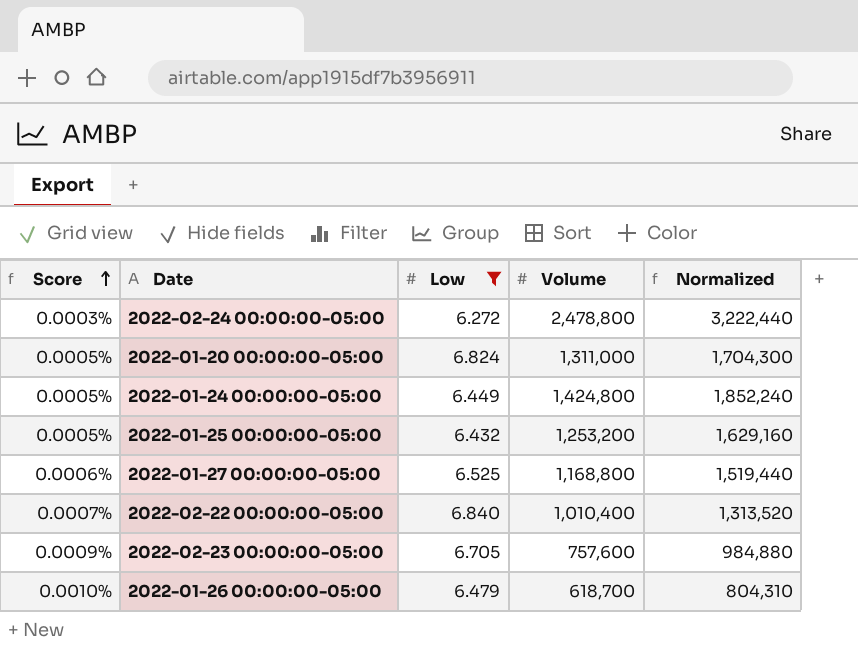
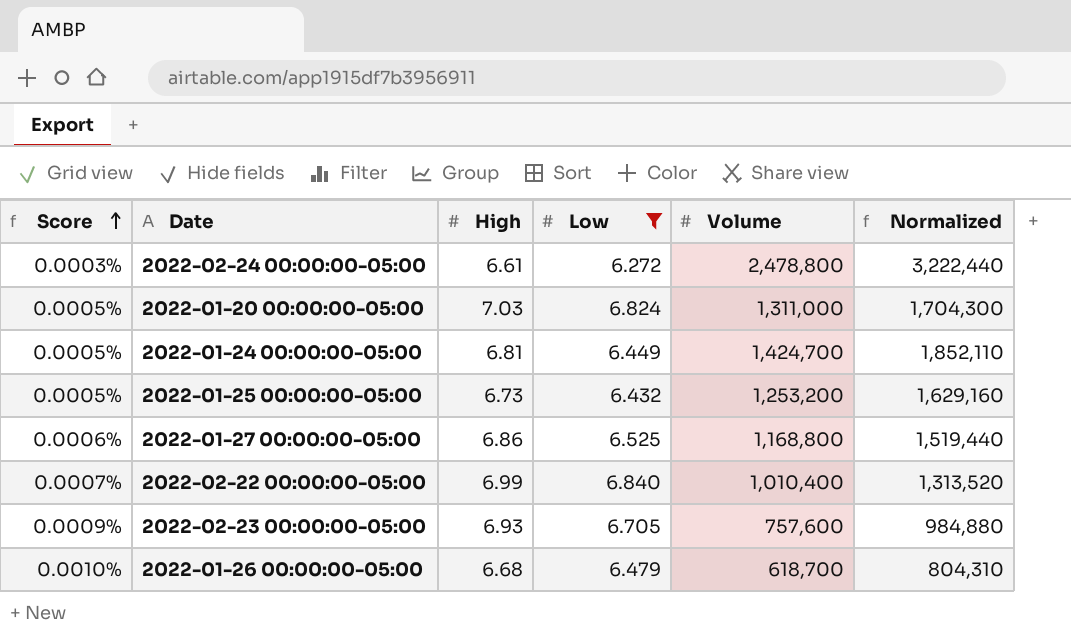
column High | position: none -> 3
2022-01-24 00:00:00-05:00 | Volume: 1,424,800 -> 1,424,700
2022-01-24 00:00:00-05:00 | Normalized: 1,852,240 -> 1,852,110

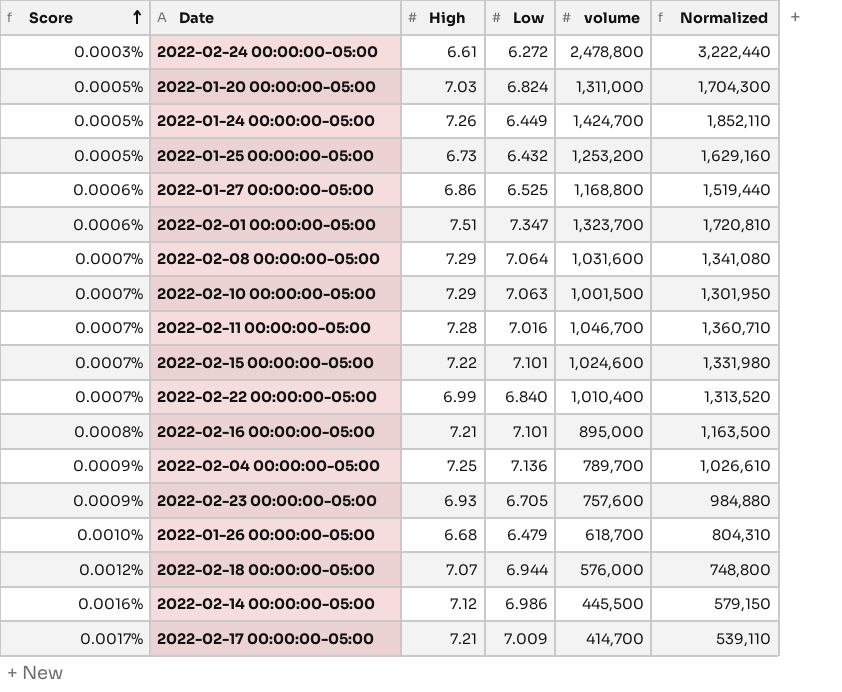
filter: Low <= 6.840 -> none
column name: Volume -> volume
2022-01-24 00:00:00-05:00 | High: 6.81 -> 7.26

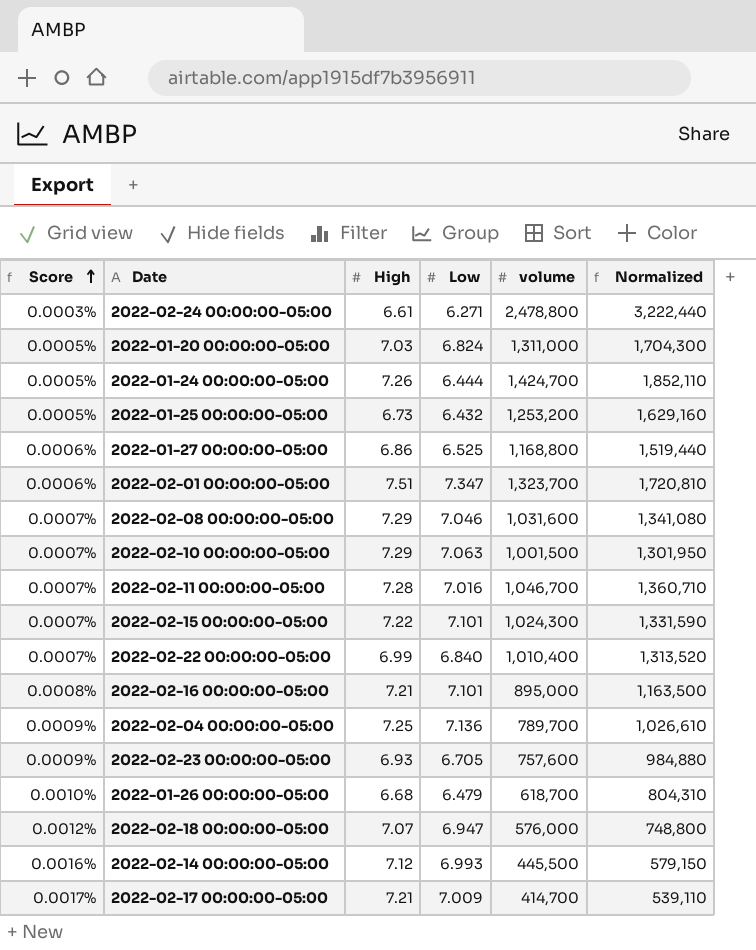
2022-02-24 00:00:00-05:00 | Low: 6.272 -> 6.271
2022-01-24 00:00:00-05:00 | Low: 6.449 -> 6.444
2022-02-08 00:00:00-05:00 | Low: 7.064 -> 7.046
2022-02-15 00:00:00-05:00 | volume: 1,024,600 -> 1,024,300
2022-02-15 00:00:00-05:00 | Normalized: 1,331,980 -> 1,331,590
2022-02-18 00:00:00-05:00 | Low: 6.944 -> 6.947
2022-02-14 00:00:00-05:00 | Low: 6.986 -> 6.993

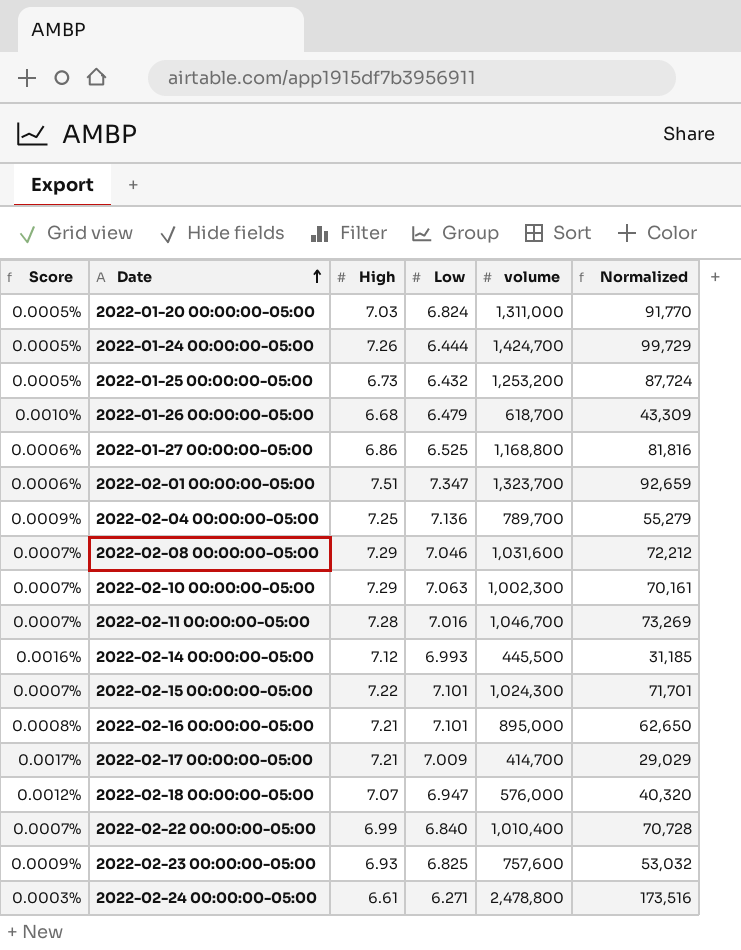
row order: Score ascending -> Date ascending
column Normalized | formula: [volume] * 1.3 -> [volume] * 0.07
2022-02-10 00:00:00-05:00 | volume: 1,001,500 -> 1,002,300
2022-02-23 00:00:00-05:00 | Low: 6.705 -> 6.825

